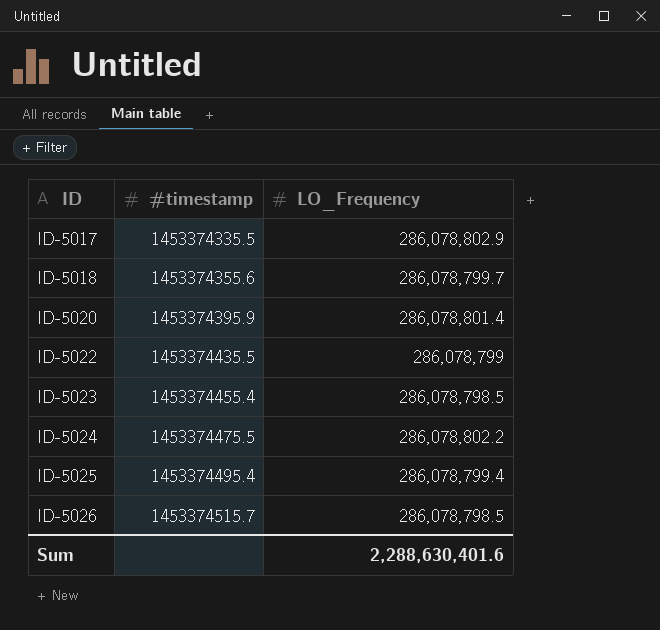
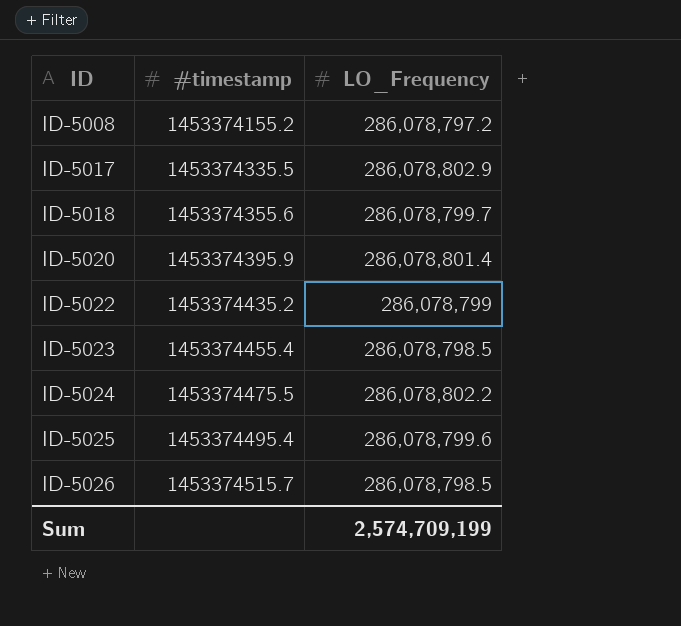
row ID-5008: none -> 1453374155.2 | 286,078,797.2
ID-5022 | #timestamp: 1453374435.5 -> 1453374435.2
ID-5025 | LO_Frequency: 286,078,799.4 -> 286,078,799.6
Sum | LO_Frequency: 2,288,630,401.6 -> 2,574,709,199

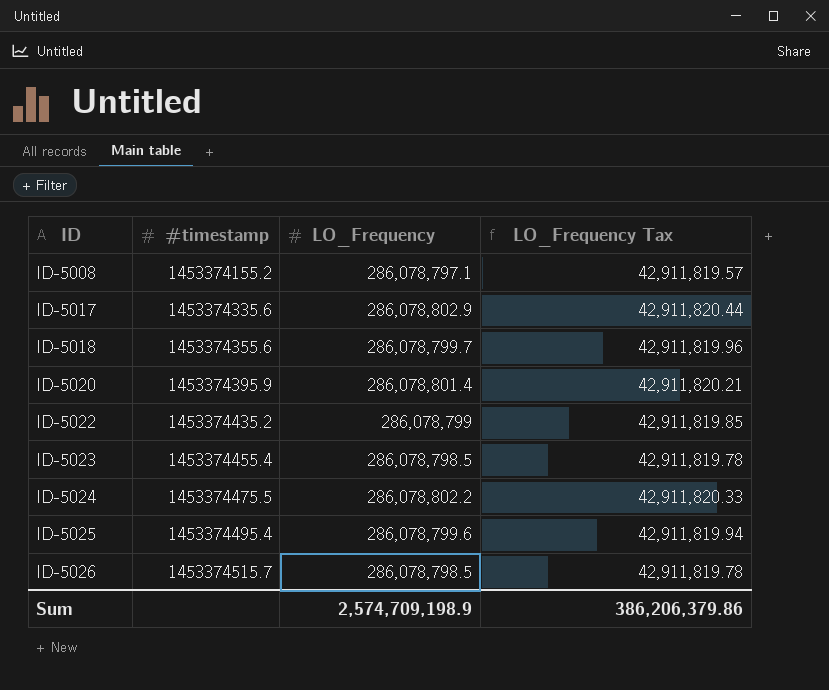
column LO_Frequency Tax | formula: none -> [LO_Frequency] * 0.15
ID-5008 | LO_Frequency: 286,078,797.2 -> 286,078,797.1
ID-5017 | #timestamp: 1453374335.5 -> 1453374335.6
Sum | LO_Frequency: 2,574,709,199 -> 2,574,709,198.9

